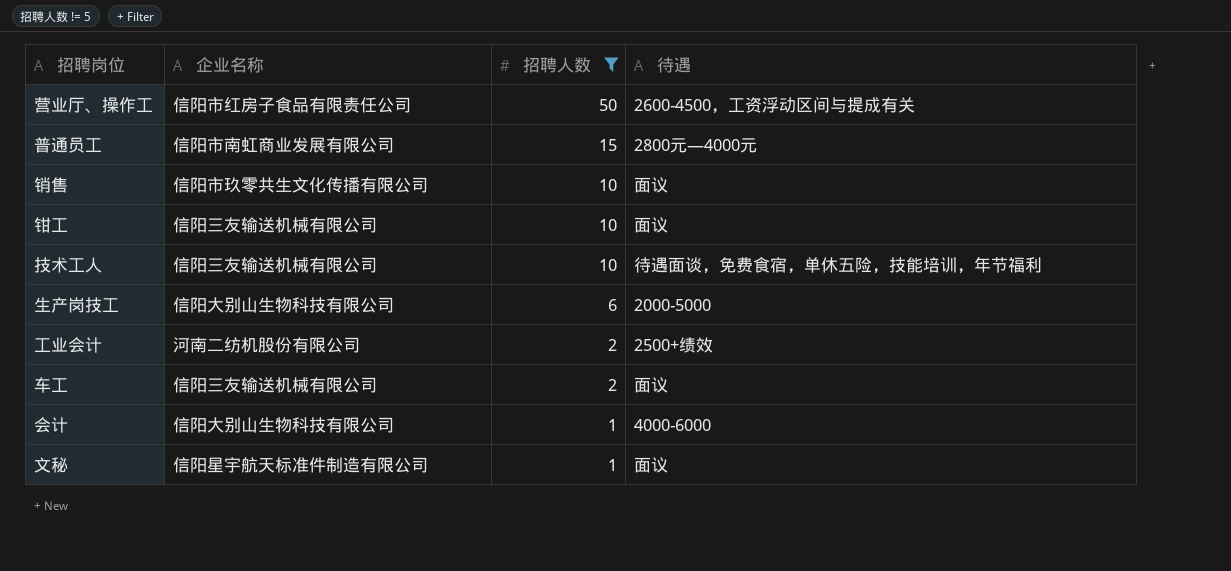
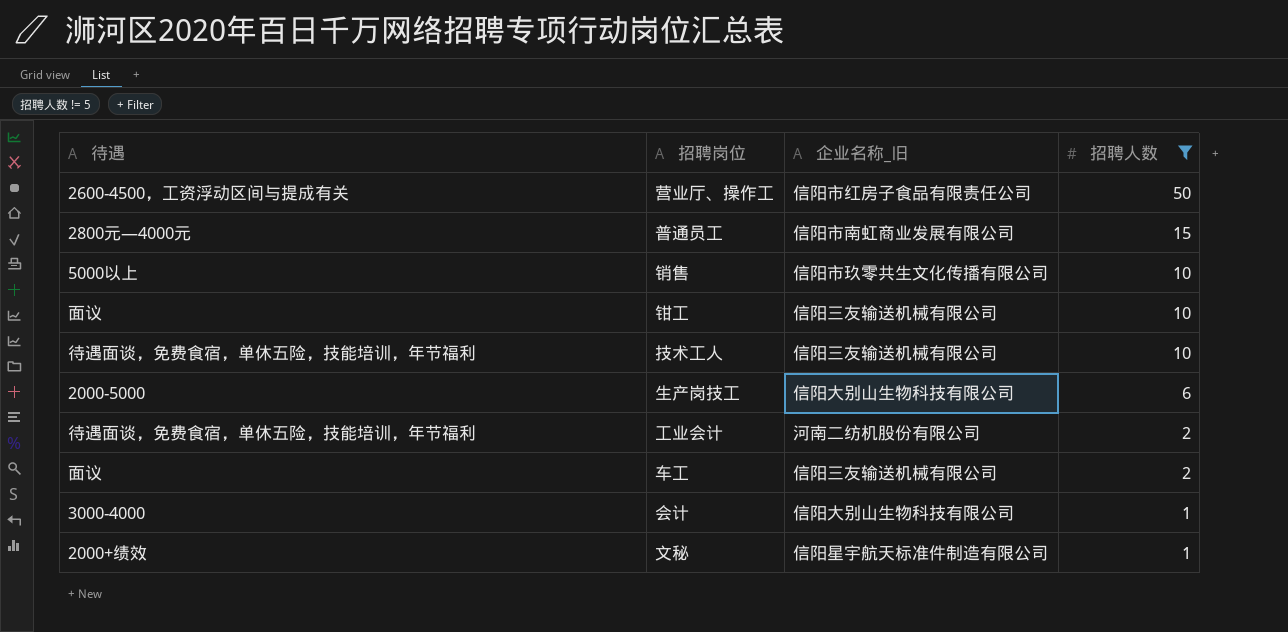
column 待遇 | position: 4 -> 1
column name: 企业名称 -> 企业名称_旧
销售 | 待遇: 面议 -> 5000以上
工业会计 | 待遇: 2500+绩效 -> 待遇面谈，免费食宿，单休五险，技能培训，年节福利
会计 | 待遇: 4000-6000 -> 3000-4000
文秘 | 待遇: 面议 -> 2000+绩效

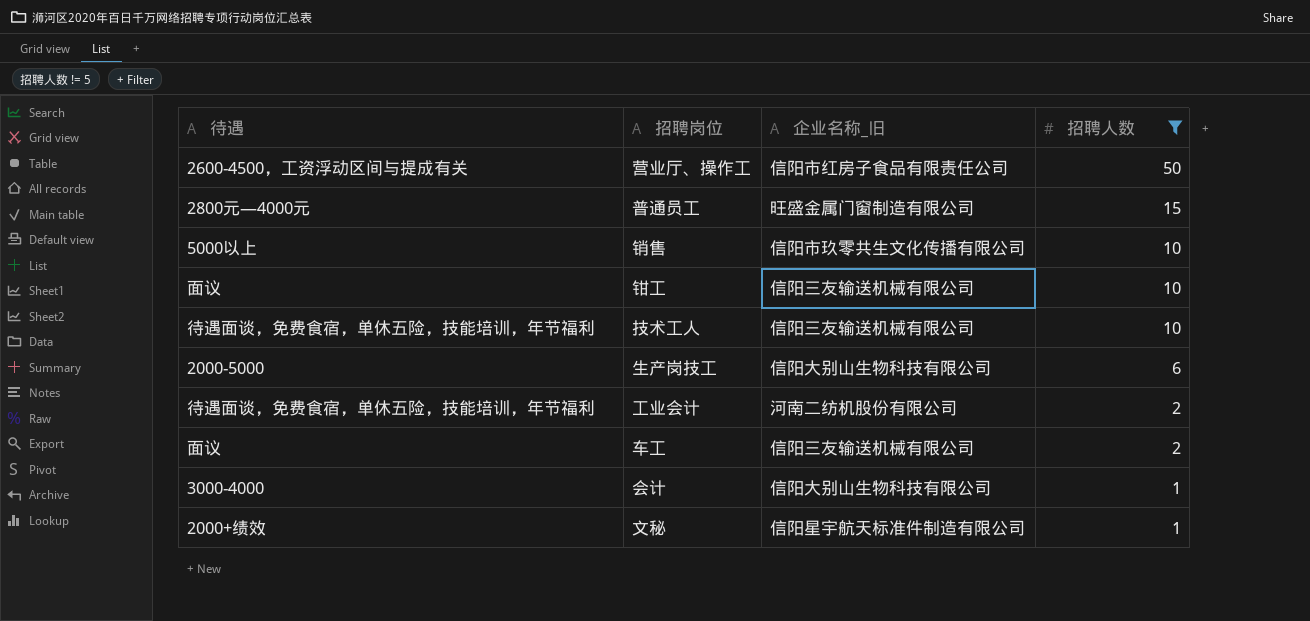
普通员工 | 企业名称_旧: 信阳市南虹商业发展有限公司 -> 旺盛金属门窗制造有限公司

